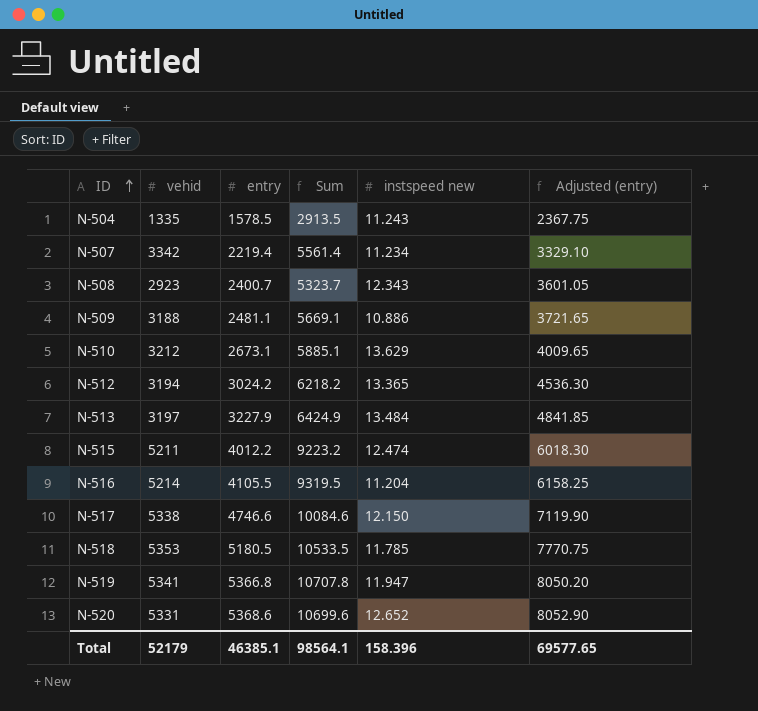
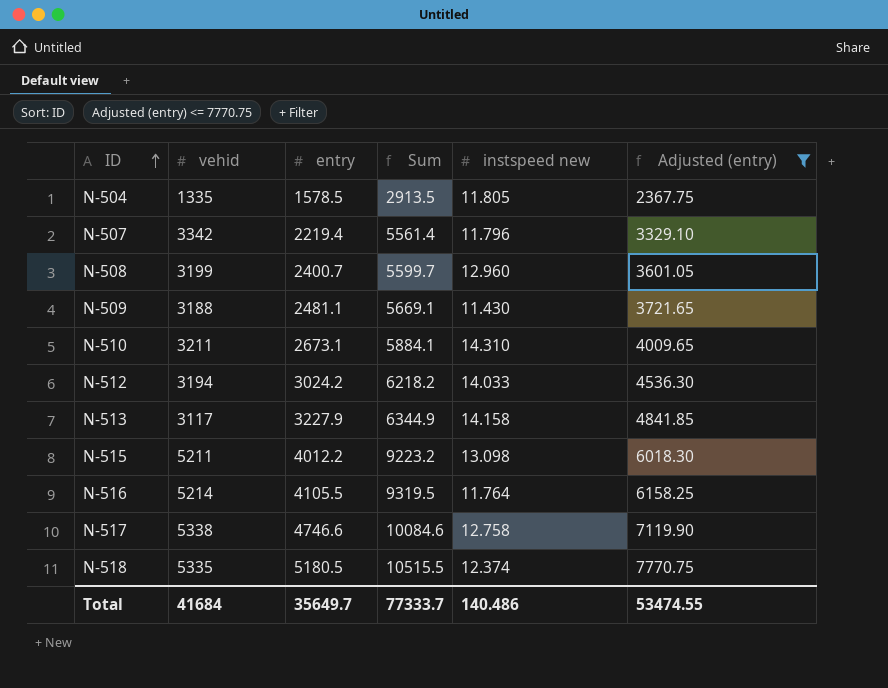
filter: none -> Adjusted (entry) <= 7770.75
N-504 | instspeed new: 11.243 -> 11.805
N-507 | instspeed new: 11.234 -> 11.796
N-508 | vehid: 2923 -> 3199
N-508 | Sum: 5323.7 -> 5599.7
N-508 | instspeed new: 12.343 -> 12.960
N-509 | instspeed new: 10.886 -> 11.430
N-510 | vehid: 3212 -> 3211
N-510 | Sum: 5885.1 -> 5884.1
N-510 | instspeed new: 13.629 -> 14.310
N-512 | instspeed new: 13.365 -> 14.033
N-513 | vehid: 3197 -> 3117
N-513 | Sum: 6424.9 -> 6344.9
N-513 | instspeed new: 13.484 -> 14.158
N-515 | instspeed new: 12.474 -> 13.098
N-516 | instspeed new: 11.204 -> 11.764
N-517 | instspeed new: 12.150 -> 12.758
N-518 | vehid: 5353 -> 5335
N-518 | Sum: 10533.5 -> 10515.5
N-518 | instspeed new: 11.785 -> 12.374
Total | vehid: 52179 -> 41684
Total | entry: 46385.1 -> 35649.7
Total | Sum: 98564.1 -> 77333.7
Total | instspeed new: 158.396 -> 140.486
Total | Adjusted (entry): 69577.65 -> 53474.55

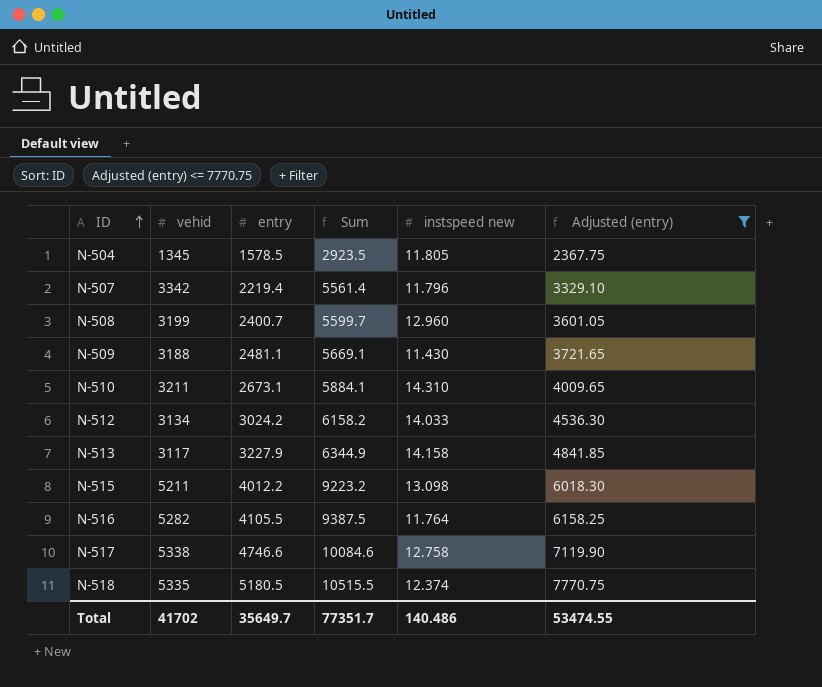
N-504 | vehid: 1335 -> 1345
N-504 | Sum: 2913.5 -> 2923.5
N-512 | vehid: 3194 -> 3134
N-512 | Sum: 6218.2 -> 6158.2
N-516 | vehid: 5214 -> 5282
N-516 | Sum: 9319.5 -> 9387.5
Total | vehid: 41684 -> 41702
Total | Sum: 77333.7 -> 77351.7

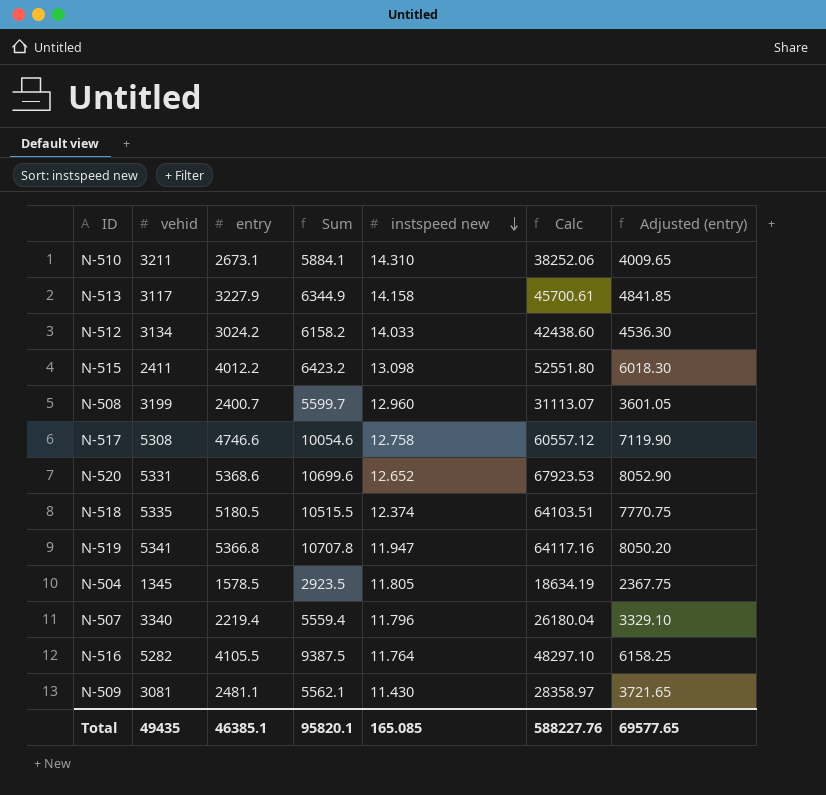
filter: Adjusted (entry) <= 7770.75 -> none
row order: ID ascending -> instspeed new descending
column Calc | formula: none -> [entry] * [instspeed new]
N-515 | vehid: 5211 -> 2411
N-515 | Sum: 9223.2 -> 6423.2
N-517 | vehid: 5338 -> 5308
N-517 | Sum: 10084.6 -> 10054.6
N-507 | vehid: 3342 -> 3340
N-507 | Sum: 5561.4 -> 5559.4
N-509 | vehid: 3188 -> 3081
N-509 | Sum: 5669.1 -> 5562.1
Total | vehid: 41702 -> 49435
Total | entry: 35649.7 -> 46385.1
Total | Sum: 77351.7 -> 95820.1
Total | instspeed new: 140.486 -> 165.085
Total | Adjusted (entry): 53474.55 -> 69577.65

